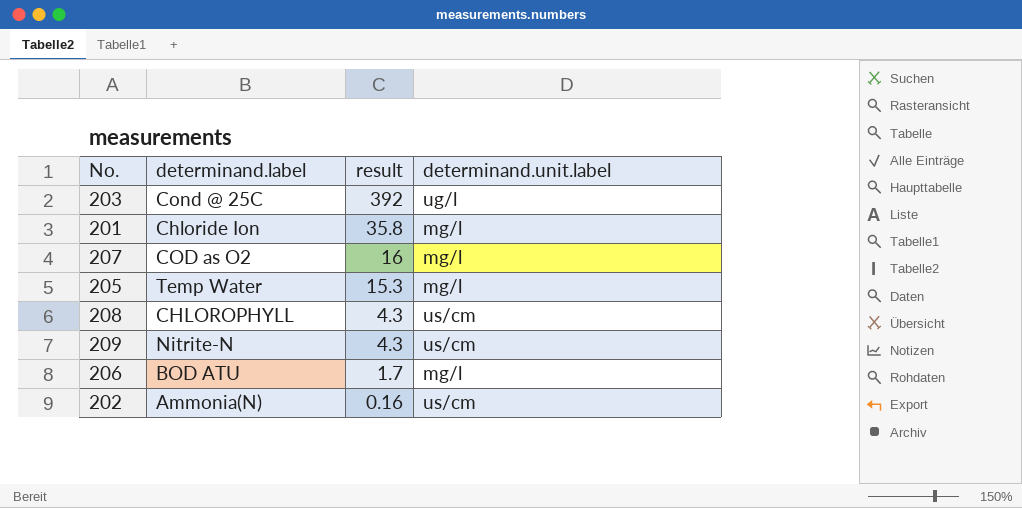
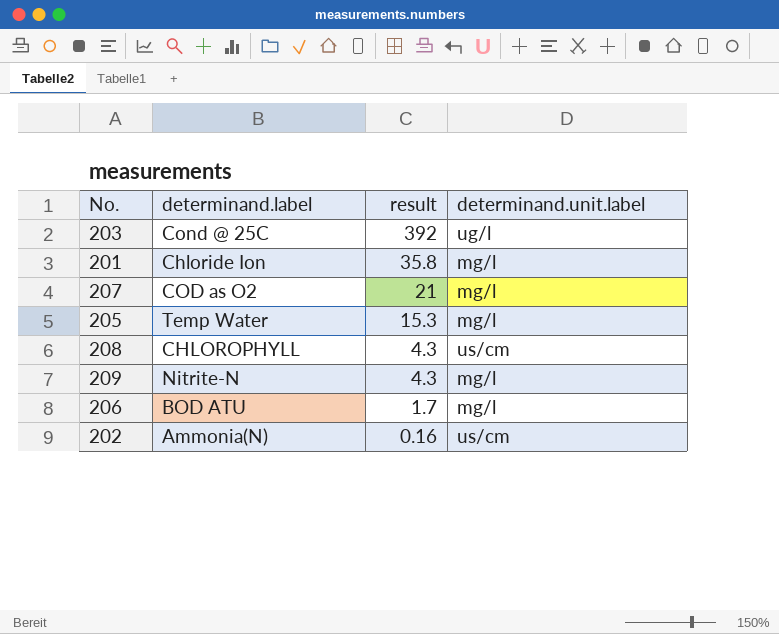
207 | result: 16 -> 21
209 | determinand.unit.label: us/cm -> mg/l

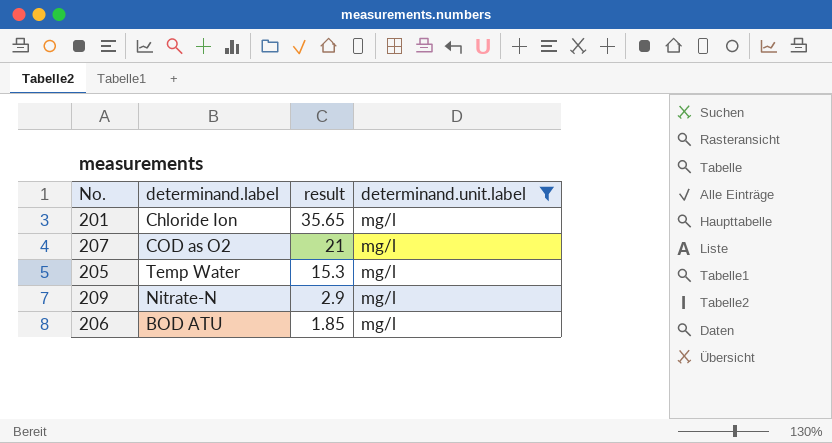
filter: none -> determinand.unit.label = mg/l
201 | result: 35.8 -> 35.65
209 | determinand.label: Nitrite-N -> Nitrate-N
209 | result: 4.3 -> 2.9
206 | result: 1.7 -> 1.85

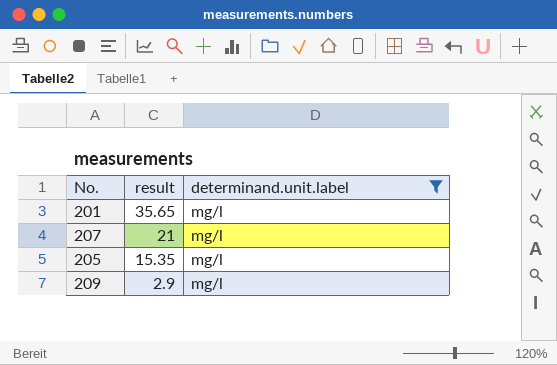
column determinand.label | position: 2 -> none
row 206: BOD ATU | 1.85 | mg/l -> none
205 | result: 15.3 -> 15.35

